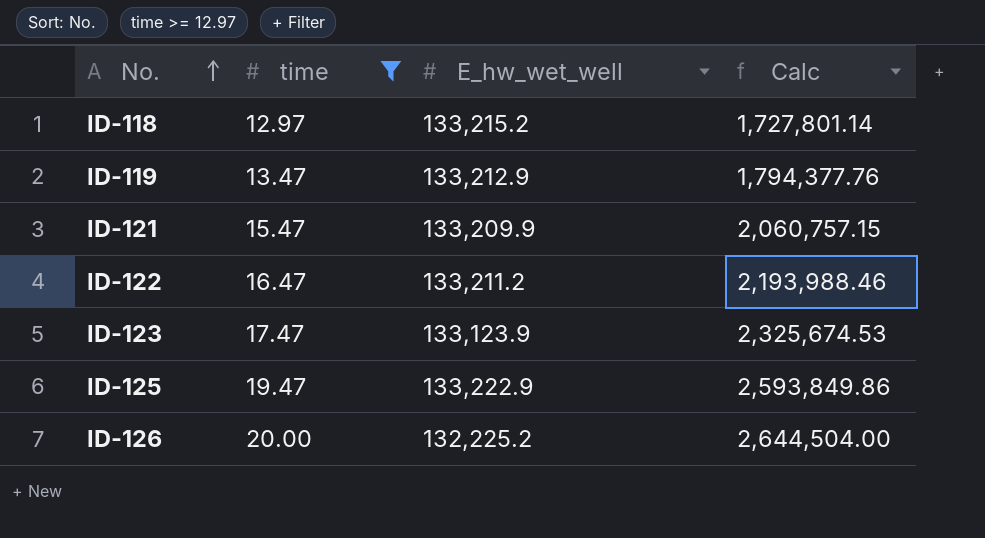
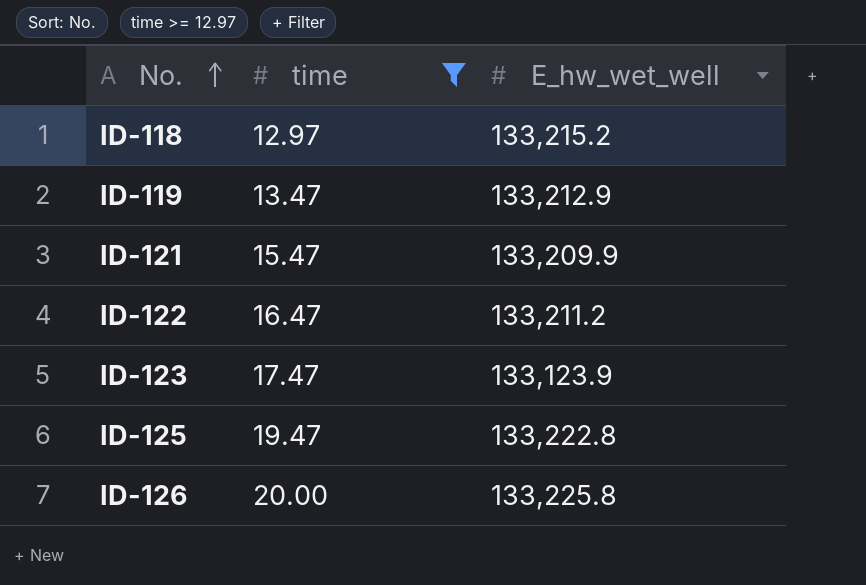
column Calc | formula: [time] * [E_hw_wet_well] -> none
ID-125 | E_hw_wet_well: 133,222.9 -> 133,222.8
ID-126 | E_hw_wet_well: 132,225.2 -> 133,225.8

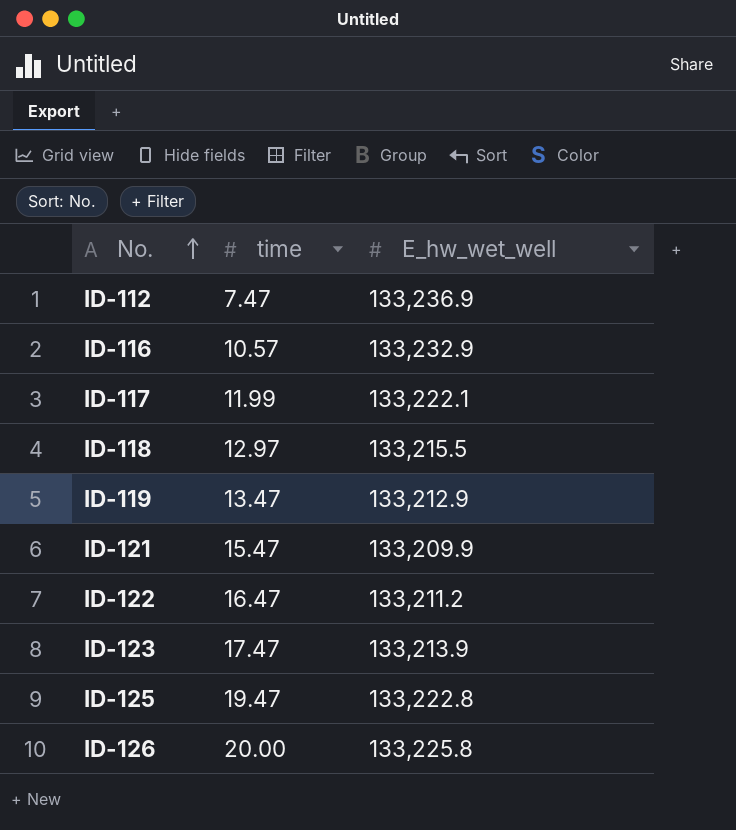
filter: time >= 12.97 -> none
ID-118 | E_hw_wet_well: 133,215.2 -> 133,215.5
ID-123 | E_hw_wet_well: 133,123.9 -> 133,213.9

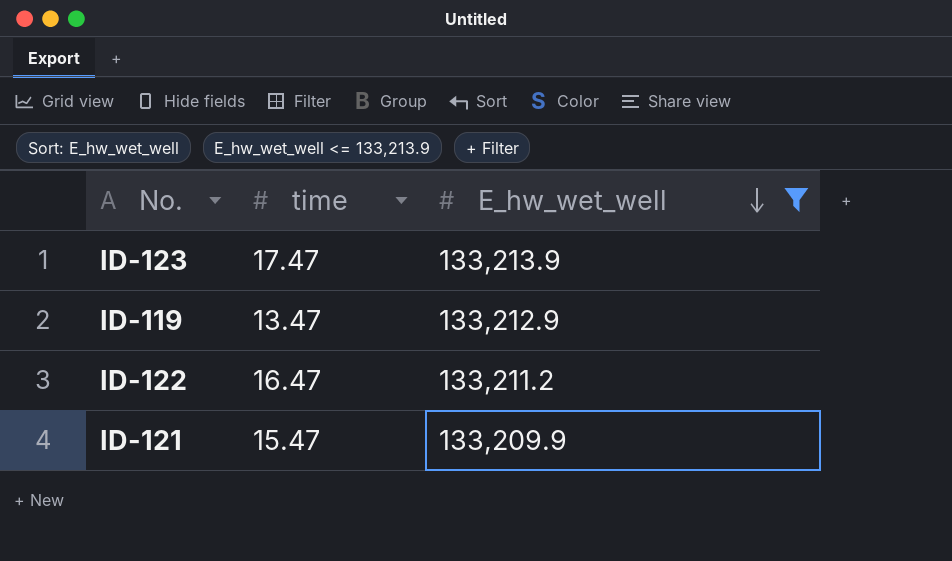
filter: none -> E_hw_wet_well <= 133,213.9
row order: No. ascending -> E_hw_wet_well descending

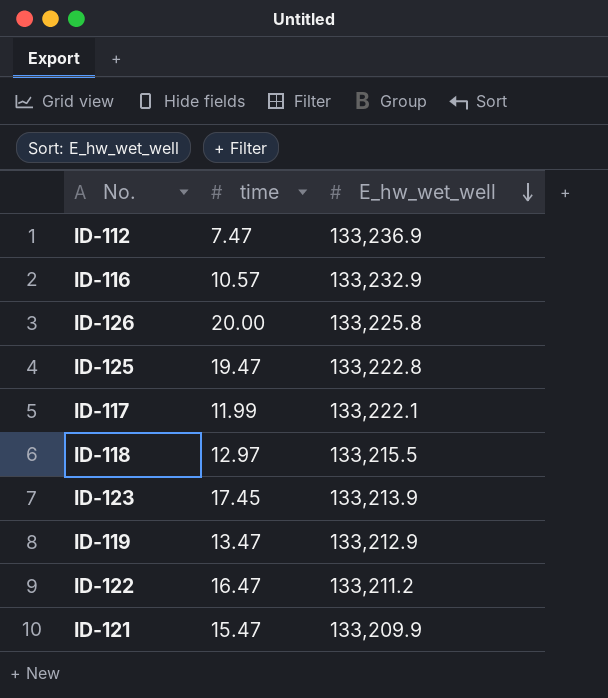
filter: E_hw_wet_well <= 133,213.9 -> none
ID-123 | time: 17.47 -> 17.45

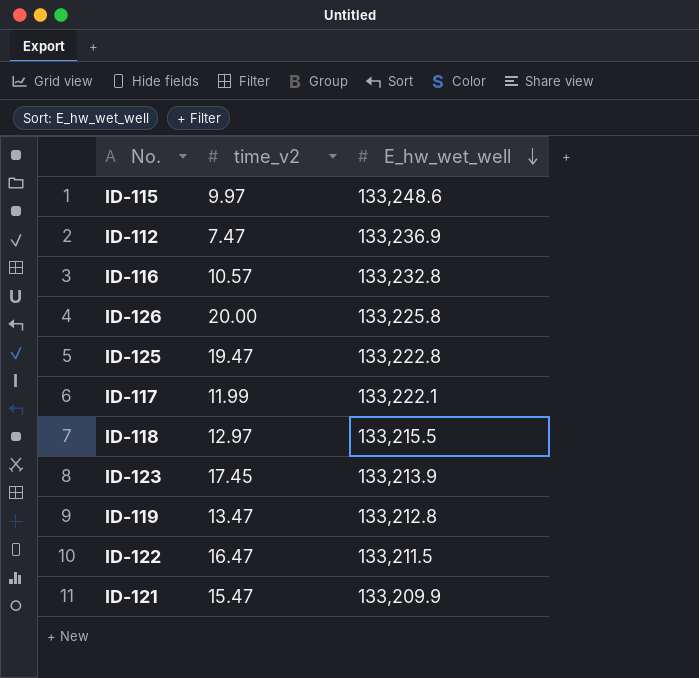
column name: time -> time_v2
row ID-115: none -> 9.97 | 133,248.6
ID-116 | E_hw_wet_well: 133,232.9 -> 133,232.8
ID-119 | E_hw_wet_well: 133,212.9 -> 133,212.8
ID-122 | E_hw_wet_well: 133,211.2 -> 133,211.5

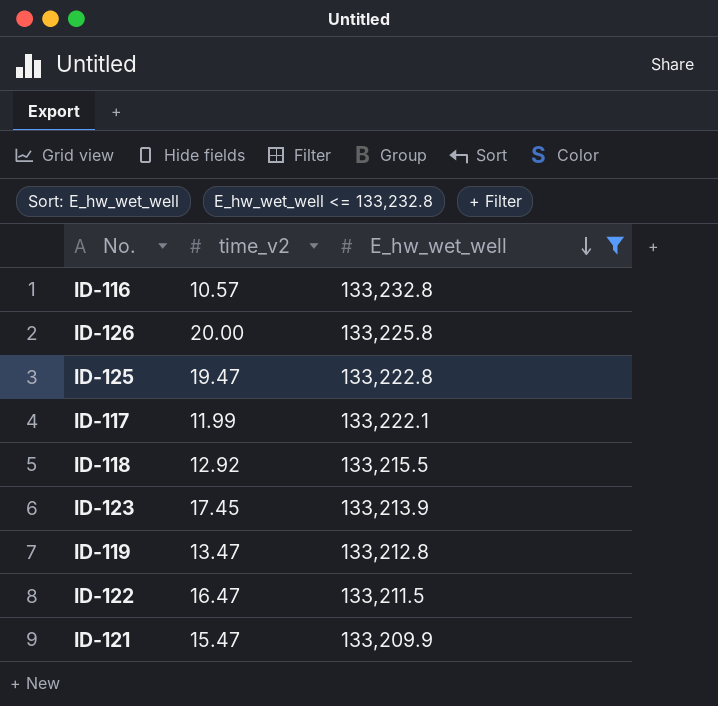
filter: none -> E_hw_wet_well <= 133,232.8
ID-118 | time_v2: 12.97 -> 12.92

